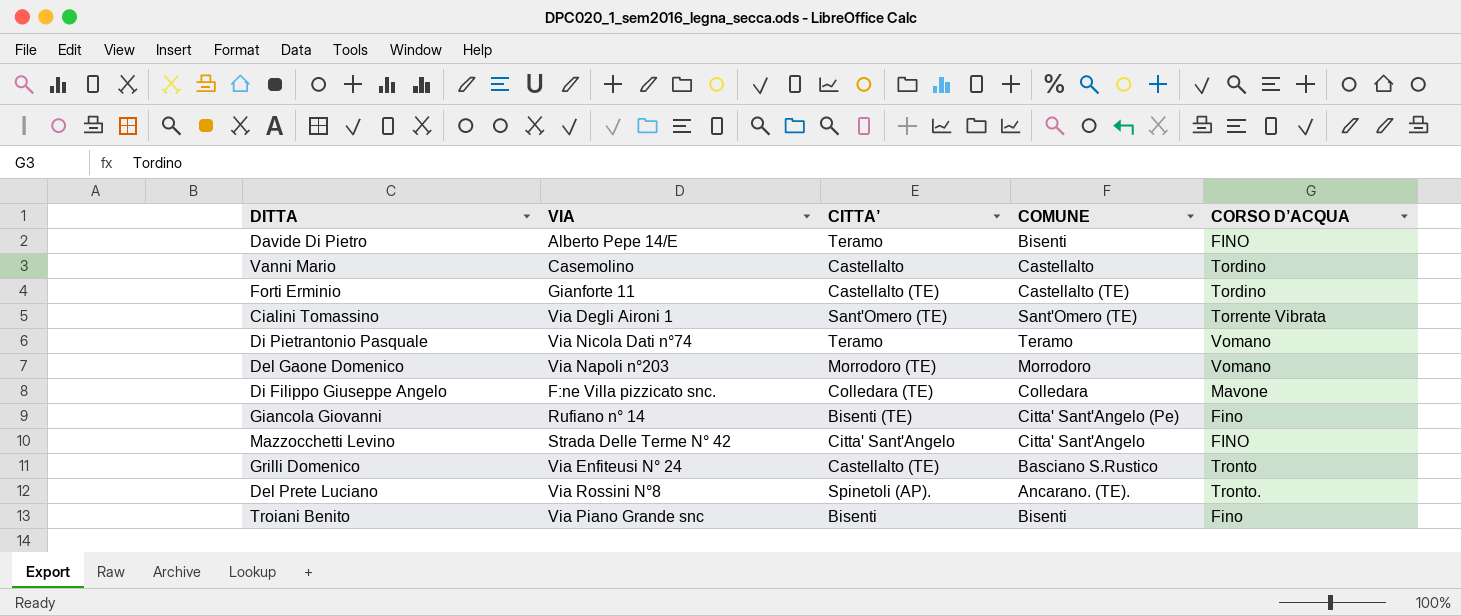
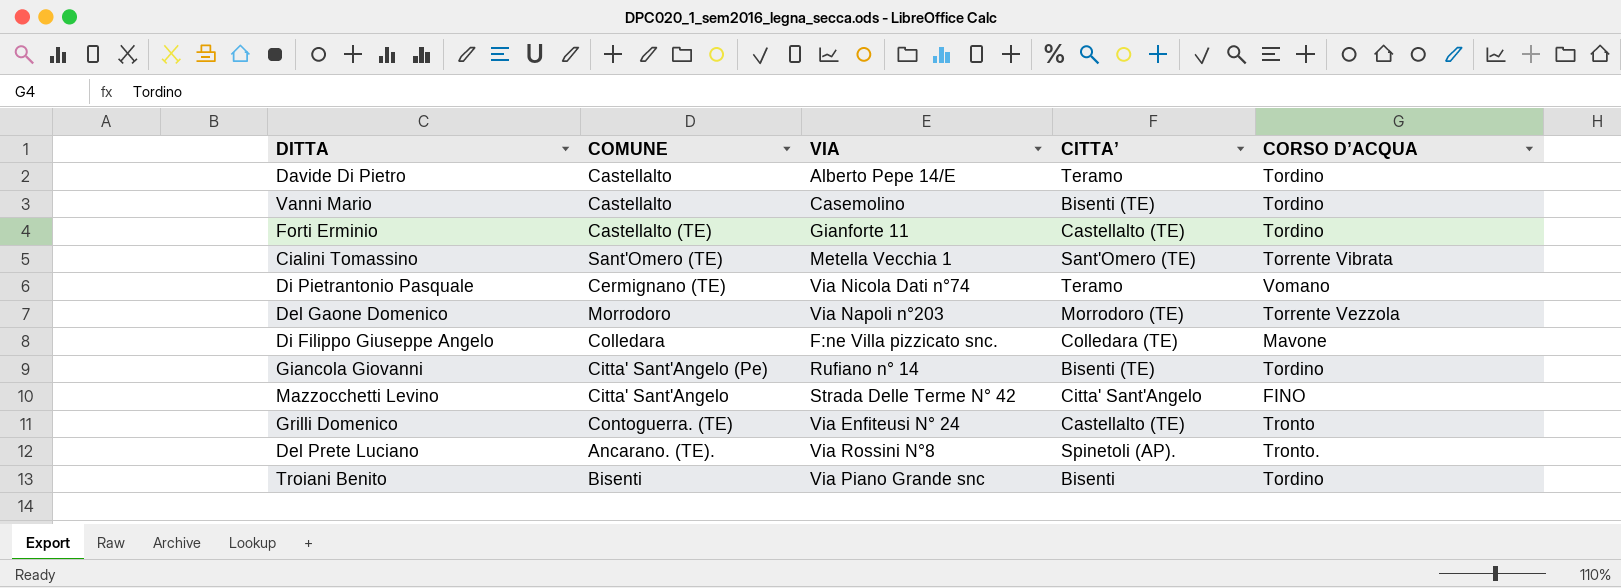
column COMUNE | position: 4 -> 2
Davide Di Pietro | COMUNE: Bisenti -> Castellalto
Davide Di Pietro | CORSO D’ACQUA: FINO -> Tordino
Vanni Mario | CITTA’: Castellalto -> Bisenti (TE)
Cialini Tomassino | VIA: Via Degli Aironi 1 -> Metella Vecchia 1
Di Pietrantonio Pasquale | COMUNE: Teramo -> Cermignano (TE)
Del Gaone Domenico | CORSO D’ACQUA: Vomano -> Torrente Vezzola
Giancola Giovanni | CORSO D’ACQUA: Fino -> Tordino
Grilli Domenico | COMUNE: Basciano S.Rustico -> Contoguerra. (TE)
Troiani Benito | CORSO D’ACQUA: Fino -> Tordino

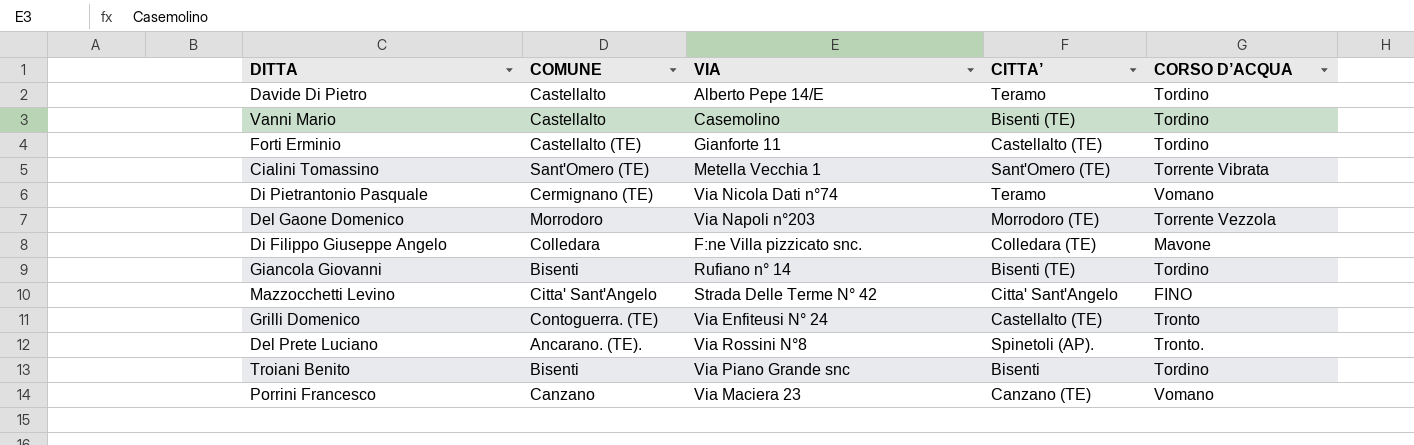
Giancola Giovanni | COMUNE: Citta' Sant'Angelo (Pe) -> Bisenti
row Porrini Francesco: none -> Canzano | Via Maciera 23 | Canzano (TE) | Vomano

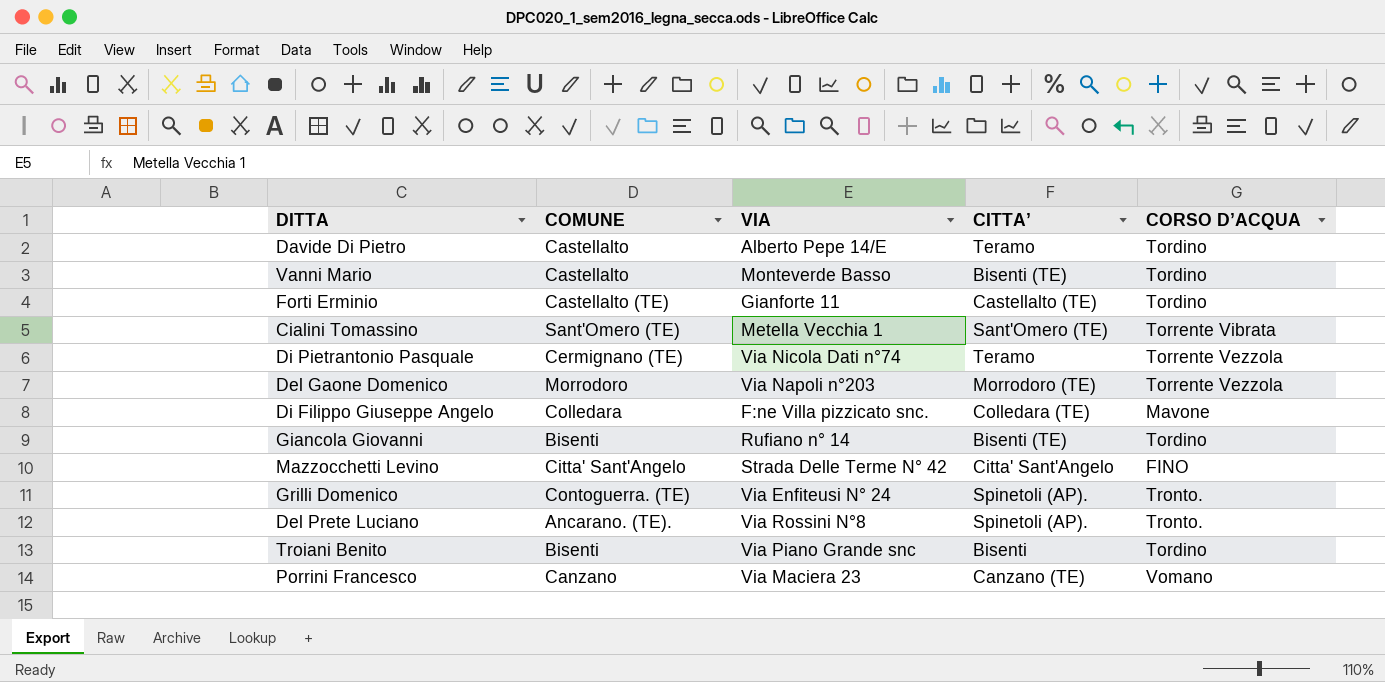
Vanni Mario | VIA: Casemolino -> Monteverde Basso
Di Pietrantonio Pasquale | CORSO D’ACQUA: Vomano -> Torrente Vezzola
Grilli Domenico | CITTA’: Castellalto (TE) -> Spinetoli (AP).
Grilli Domenico | CORSO D’ACQUA: Tronto -> Tronto.

